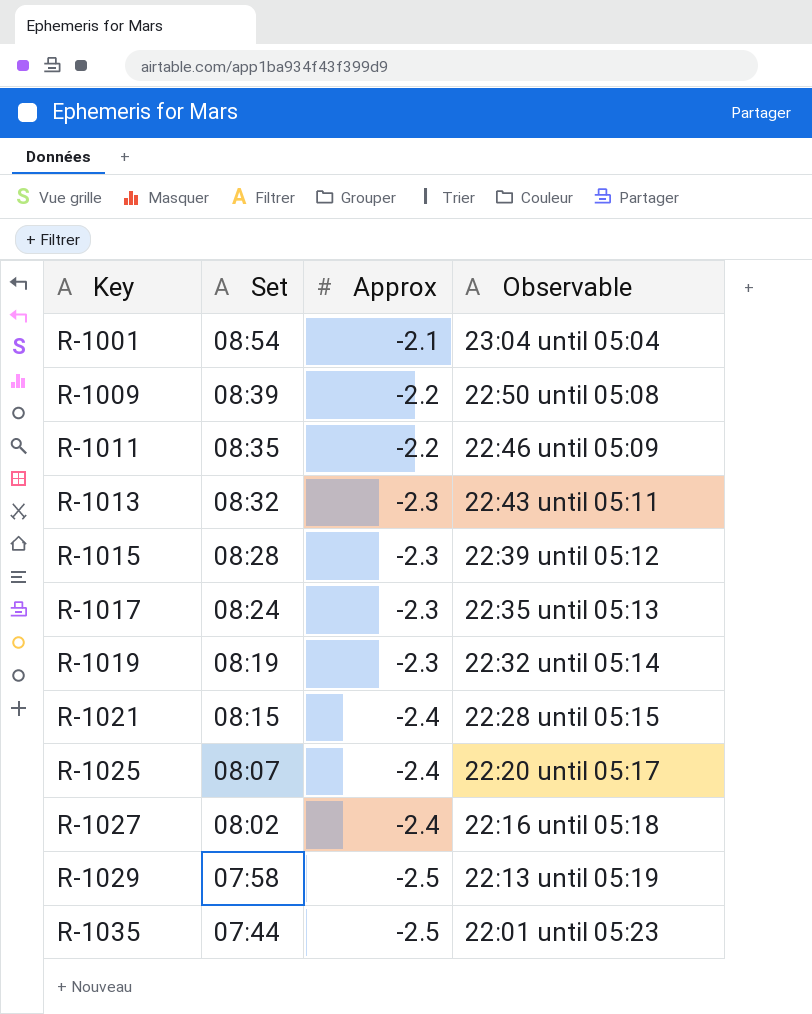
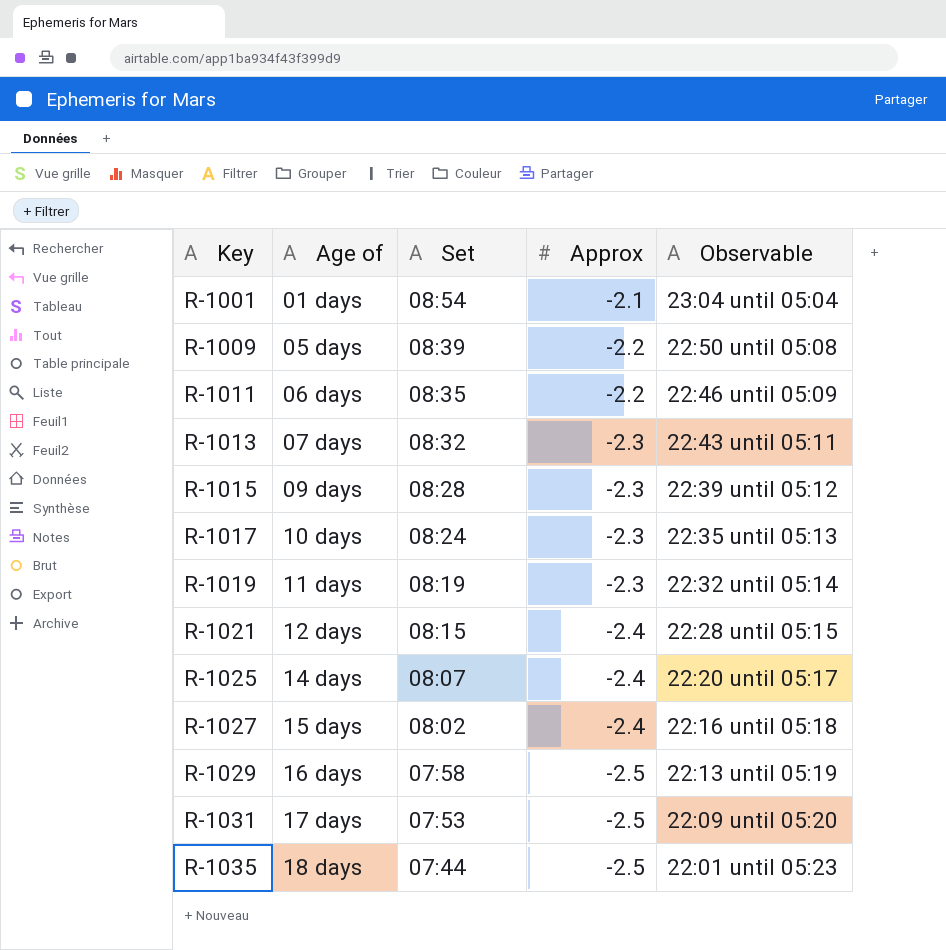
column Age of | position: none -> 2
row R-1031: none -> 17 days | 07:53 | -2.5 | 22:09 until 05:20

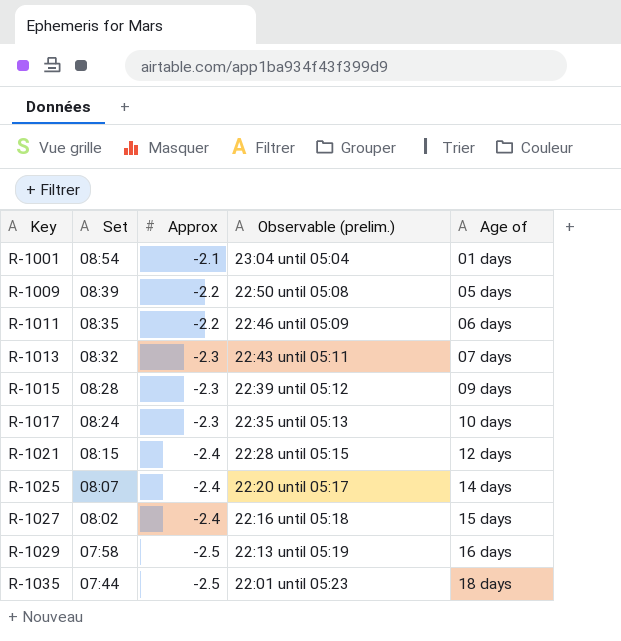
column name: Observable -> Observable (prelim.)
column Age of | position: 2 -> 5
row R-1019: 11 days | 08:19 | -2.3 | 22:32 until 05:14 -> none
row R-1031: 17 days | 07:53 | -2.5 | 22:09 until 05:20 -> none

